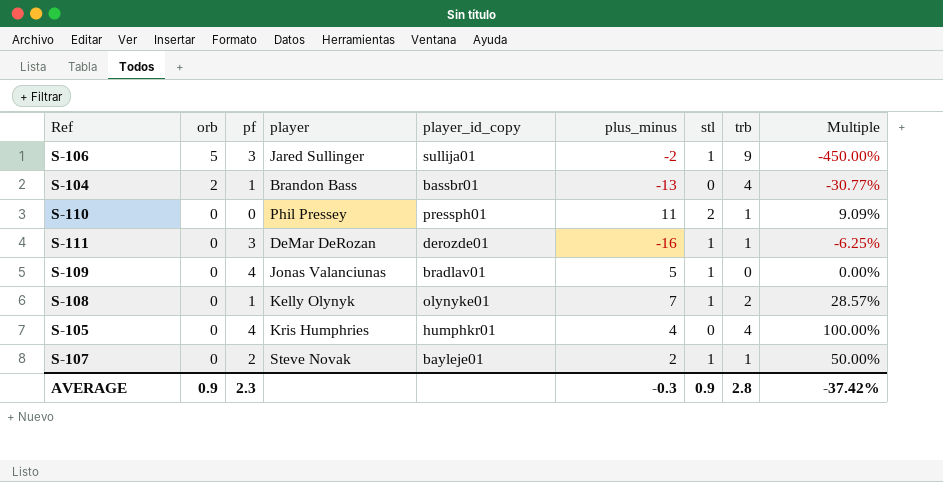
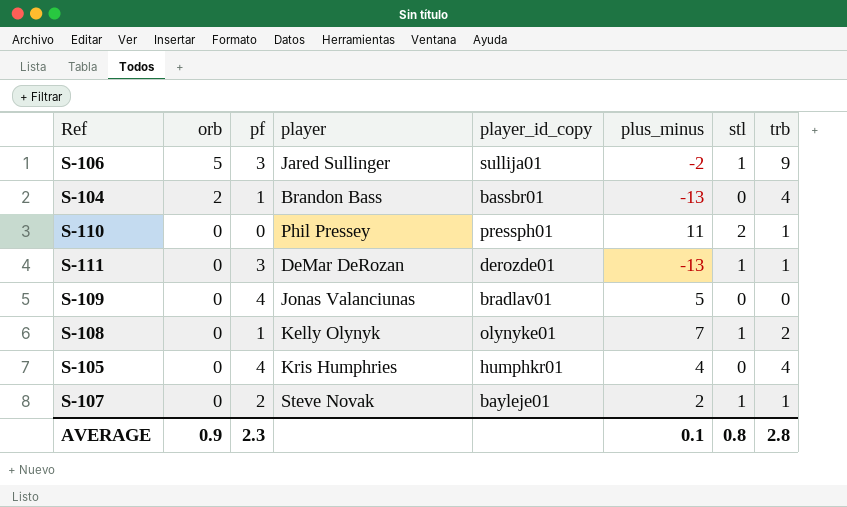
column Multiple | formula: [trb] / [plus_minus] -> none
S-111 | plus_minus: -16 -> -13
S-109 | stl: 1 -> 0
AVERAGE | plus_minus: -0.3 -> 0.1
AVERAGE | stl: 0.9 -> 0.8

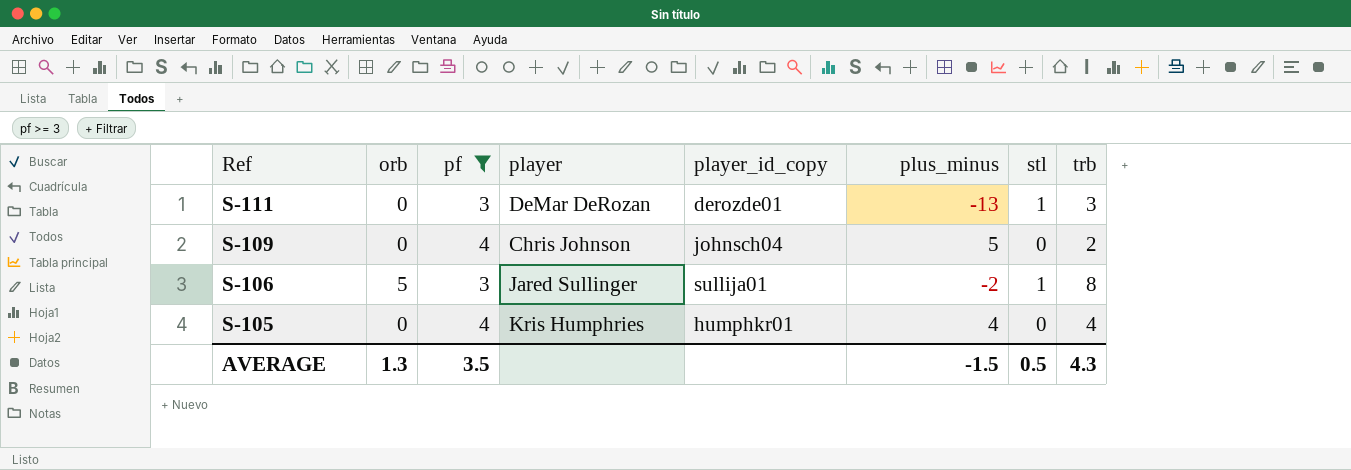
filter: none -> pf >= 3
row order: orb descending -> Ref descending
S-111 | trb: 1 -> 3
S-109 | player: Jonas Valanciunas -> Chris Johnson
S-109 | player_id_copy: bradlav01 -> johnsch04
S-109 | trb: 0 -> 2
S-106 | trb: 9 -> 8
AVERAGE | orb: 0.9 -> 1.3
AVERAGE | pf: 2.3 -> 3.5
AVERAGE | plus_minus: 0.1 -> -1.5
AVERAGE | stl: 0.8 -> 0.5
AVERAGE | trb: 2.8 -> 4.3

